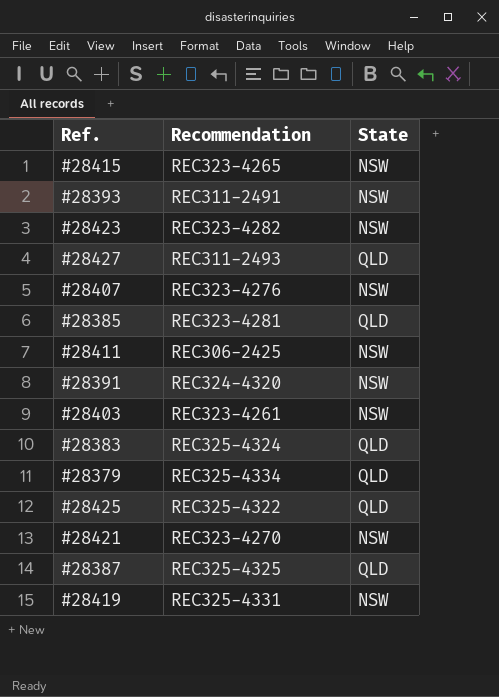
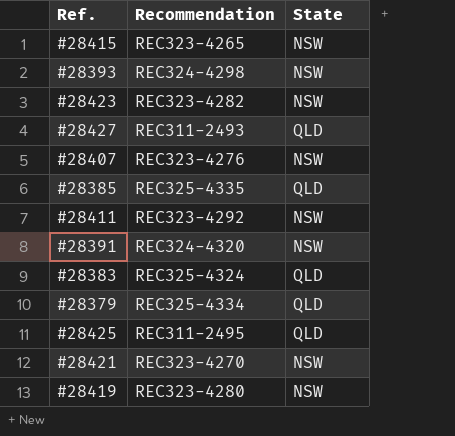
row #28403: REC323-4261 | NSW -> none
row #28387: REC325-4325 | QLD -> none
#28393 | Recommendation: REC311-2491 -> REC324-4298
#28385 | Recommendation: REC323-4281 -> REC325-4335
#28411 | Recommendation: REC306-2425 -> REC323-4292
#28425 | Recommendation: REC325-4322 -> REC311-2495
#28419 | Recommendation: REC325-4331 -> REC323-4280

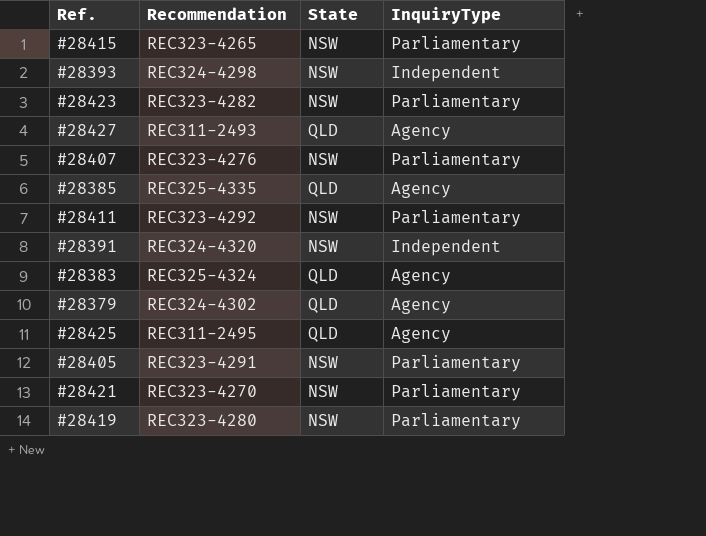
column InquiryType | position: none -> 4
#28379 | Recommendation: REC325-4334 -> REC324-4302
row #28405: none -> REC323-4291 | NSW | Parliamentary

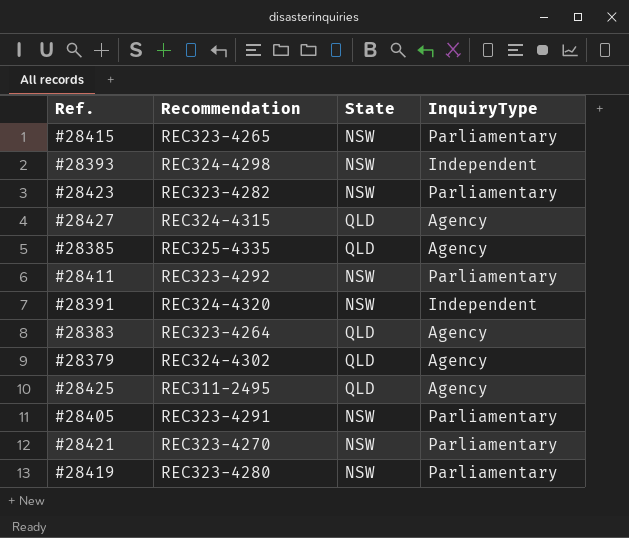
row #28407: REC323-4276 | NSW | Parliamentary -> none
#28427 | Recommendation: REC311-2493 -> REC324-4315
#28383 | Recommendation: REC325-4324 -> REC323-4264

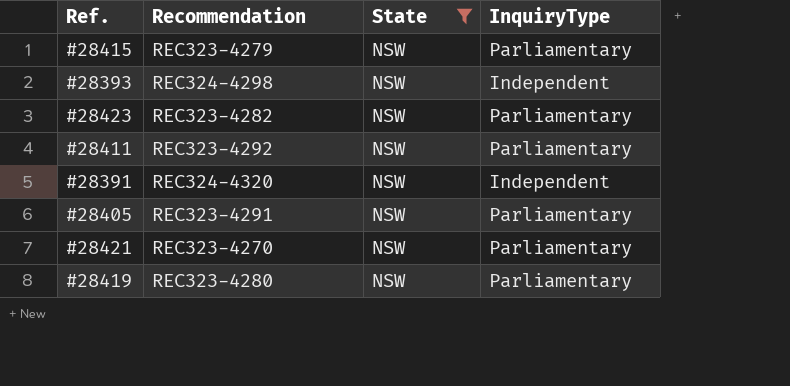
filter: none -> State = NSW
#28415 | Recommendation: REC323-4265 -> REC323-4279

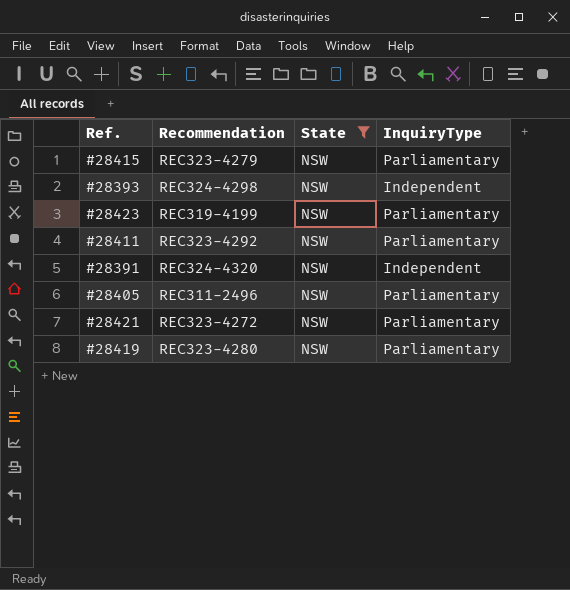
#28423 | Recommendation: REC323-4282 -> REC319-4199
#28405 | Recommendation: REC323-4291 -> REC311-2496
#28421 | Recommendation: REC323-4270 -> REC323-4272

